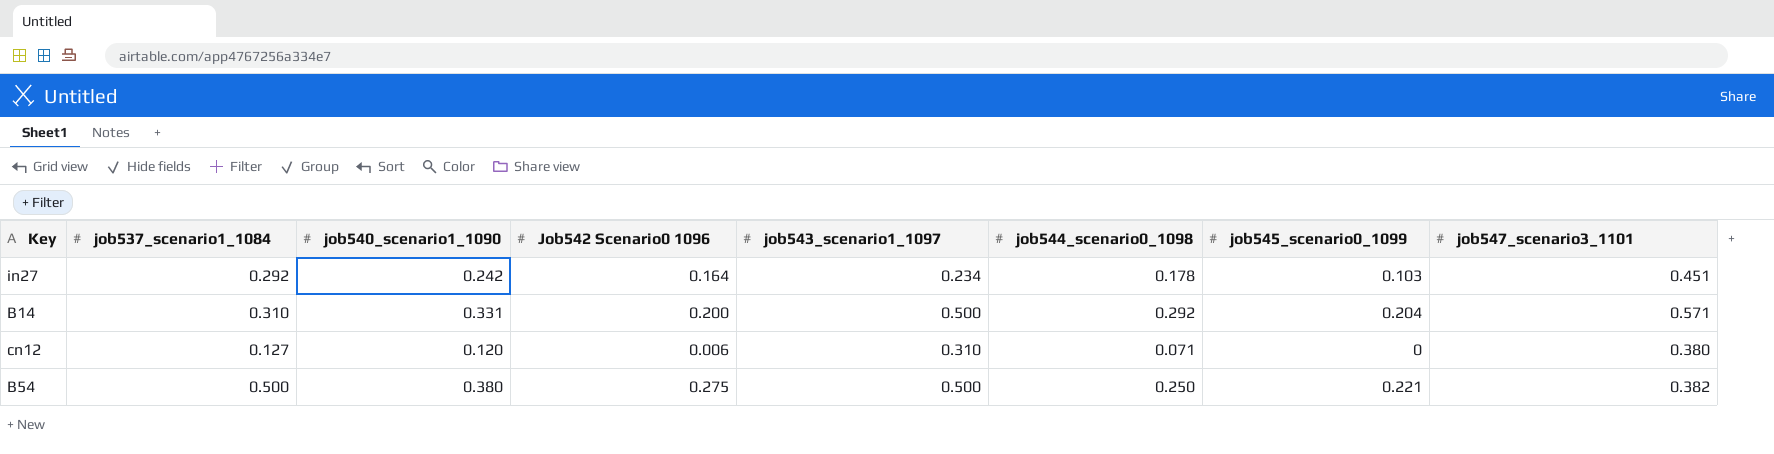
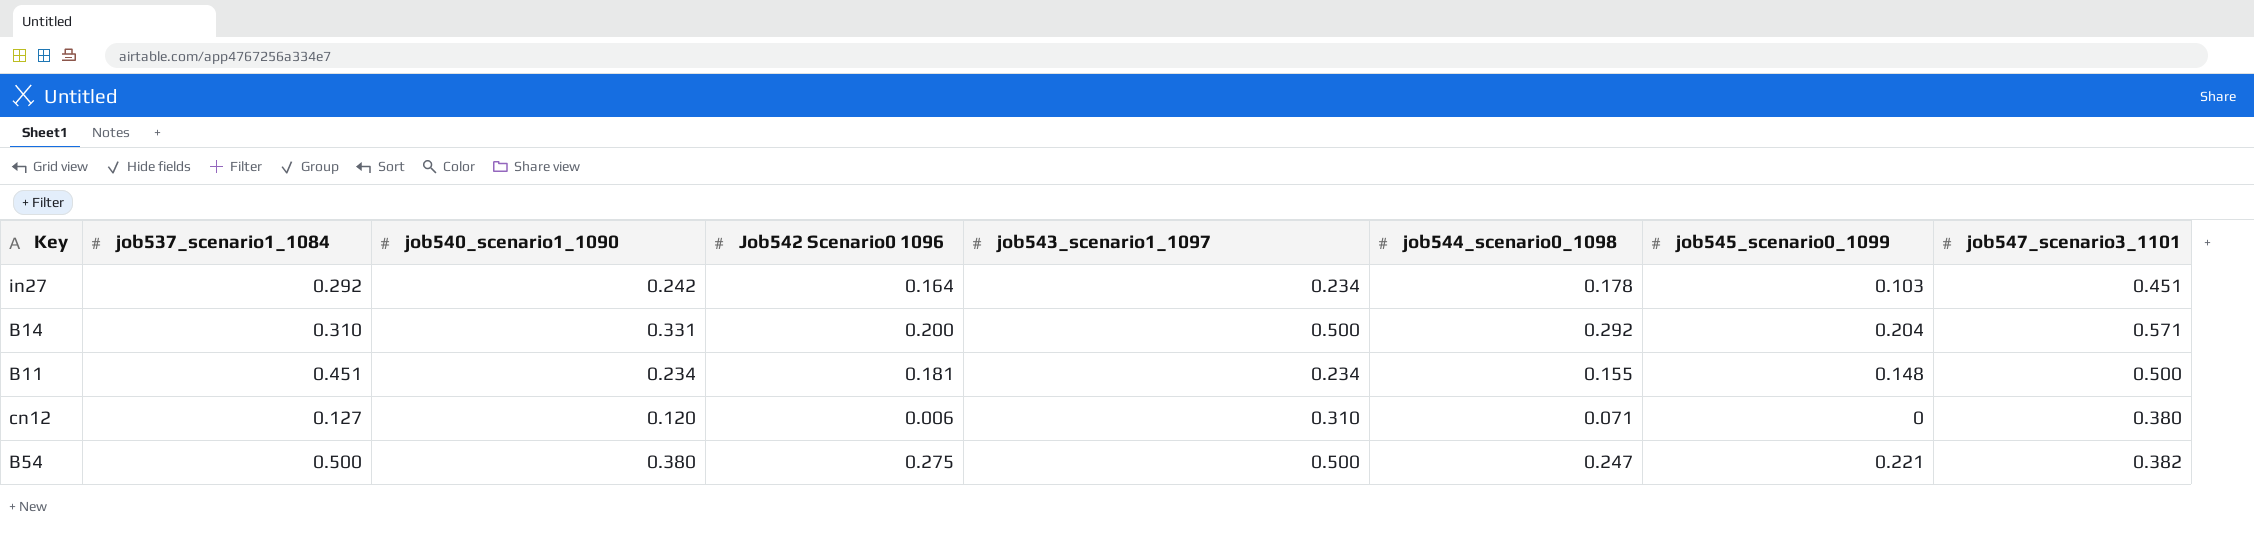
row B11: none -> 0.451 | 0.234 | 0.181 | 0.234 | 0.155 | 0.148 | 0.500
B54 | job544_scenario0_1098: 0.250 -> 0.247

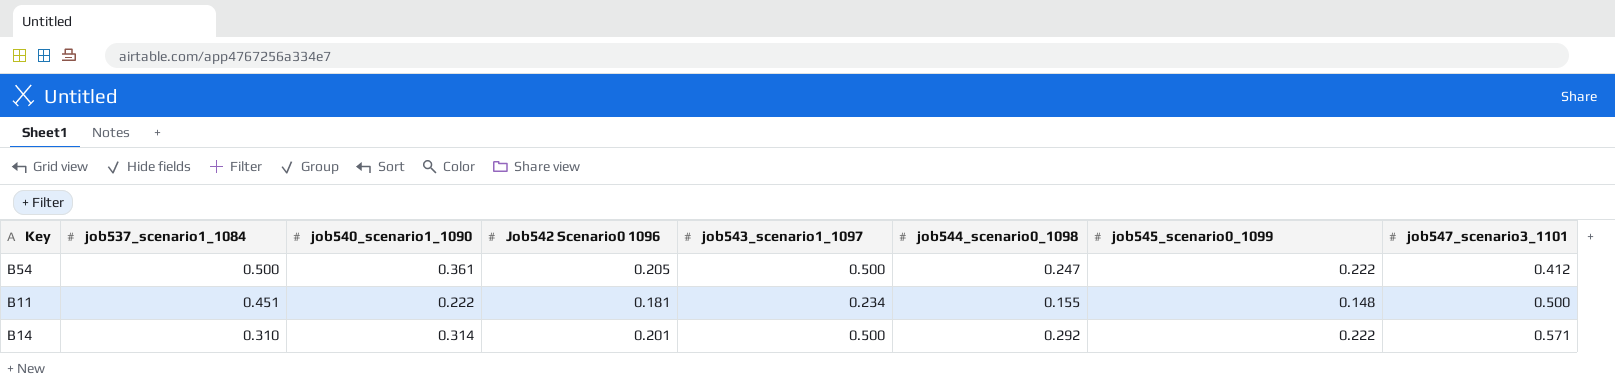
row order: none -> job537_scenario1_1084 descending
row in27: 0.292 | 0.242 | 0.164 | 0.234 | 0.178 | 0.103 | 0.451 -> none
row cn12: 0.127 | 0.120 | 0.006 | 0.310 | 0.071 | 0 | 0.380 -> none
B54 | job540_scenario1_1090: 0.380 -> 0.361
B54 | Job542 Scenario0 1096: 0.275 -> 0.205
B54 | job545_scenario0_1099: 0.221 -> 0.222
B54 | job547_scenario3_1101: 0.382 -> 0.412
B11 | job540_scenario1_1090: 0.234 -> 0.222
B14 | job540_scenario1_1090: 0.331 -> 0.314
B14 | Job542 Scenario0 1096: 0.200 -> 0.201
B14 | job545_scenario0_1099: 0.204 -> 0.222

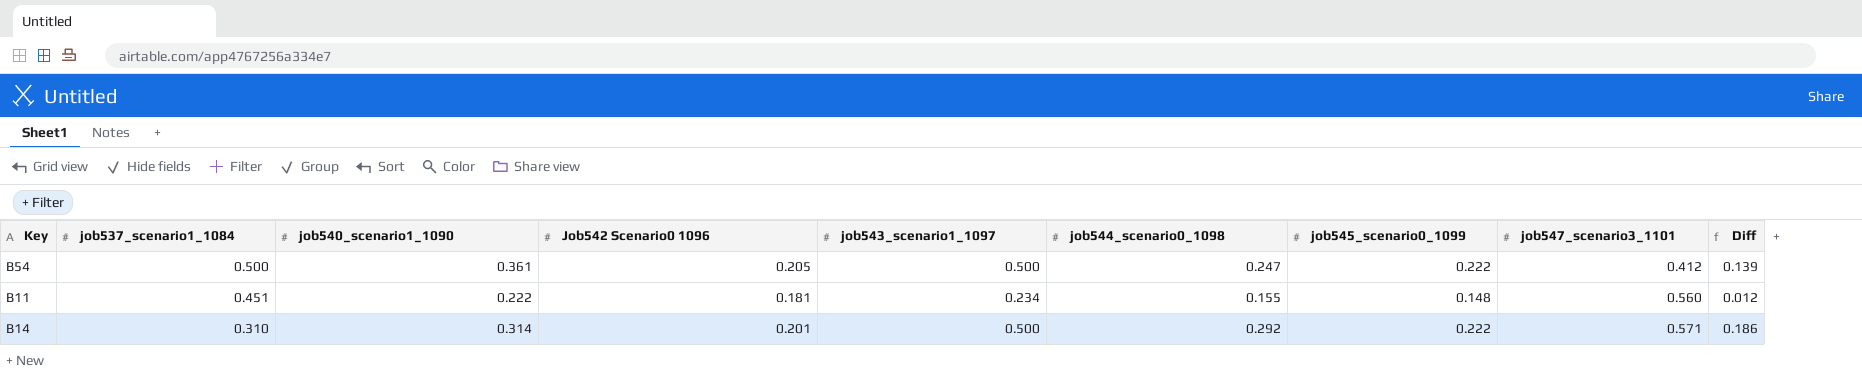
column Diff | formula: none -> [job543_scenario1_1097] - [job540_scenario1_1090]
B11 | job547_scenario3_1101: 0.500 -> 0.560

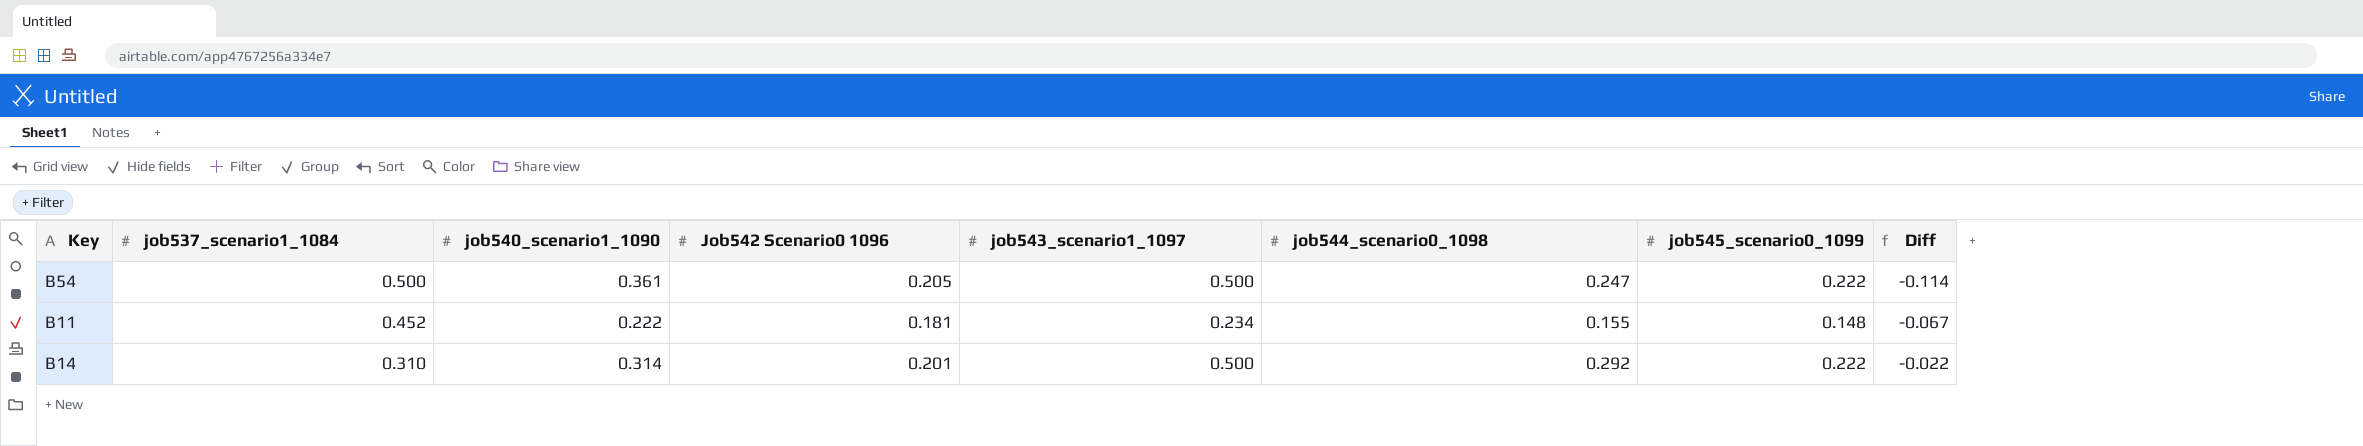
column job547_scenario3_1101 | position: 8 -> none
column Diff | formula: [job543_scenario1_1097] - [job540_scenario1_1090] -> [job544_scenario0_1098] - [job540_scenario1_1090]
B11 | job537_scenario1_1084: 0.451 -> 0.452

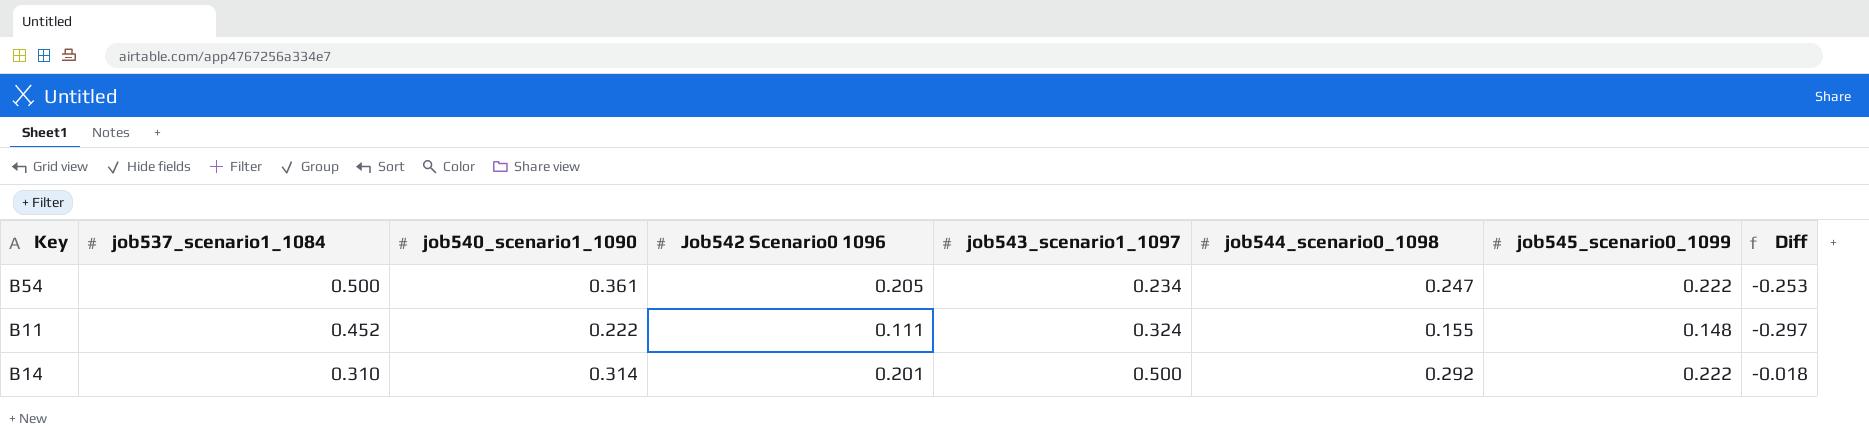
column Diff | formula: [job544_scenario0_1098] - [job540_scenario1_1090] -> [job544_scenario0_1098] - [job537_scenario1_1084]
B54 | job543_scenario1_1097: 0.500 -> 0.234
B11 | Job542 Scenario0 1096: 0.181 -> 0.111
B11 | job543_scenario1_1097: 0.234 -> 0.324

